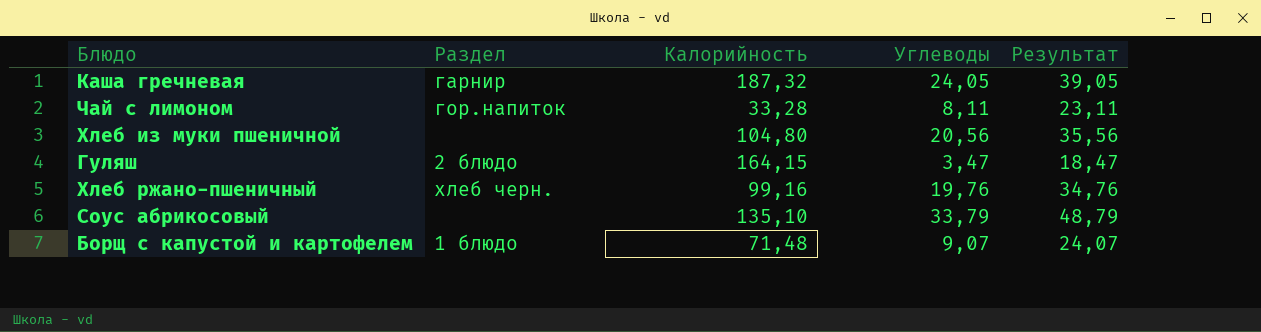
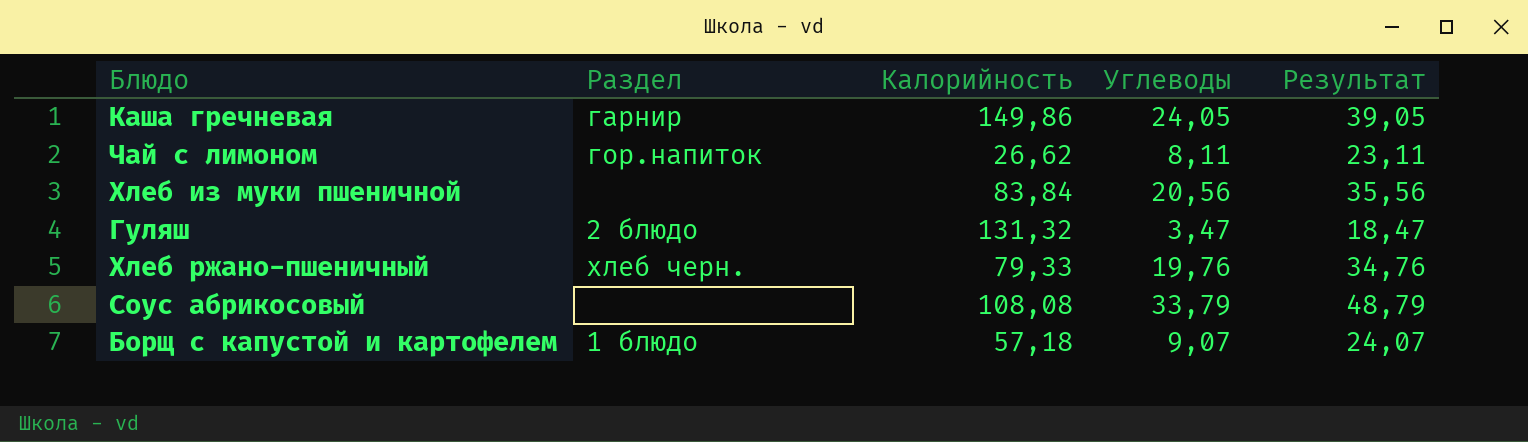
Каша гречневая | Калорийность: 187,32 -> 149,86
Чай с лимоном | Калорийность: 33,28 -> 26,62
Хлеб из муки пшеничной | Калорийность: 104,80 -> 83,84
Гуляш | Калорийность: 164,15 -> 131,32
Хлеб ржано-пшеничный | Калорийность: 99,16 -> 79,33
Соус абрикосовый | Калорийность: 135,10 -> 108,08
Борщ с капустой и картофелем | Калорийность: 71,48 -> 57,18

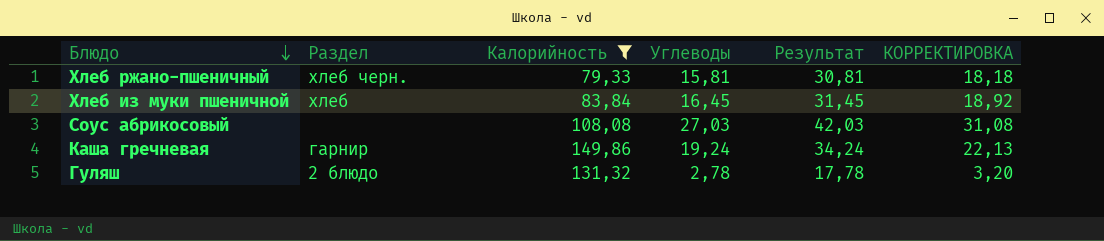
filter: none -> Калорийность >= 79,33
row order: none -> Блюдо descending
column КОРРЕКТИРОВКА | formula: none -> [Углеводы] * 1,15
Хлеб ржано-пшеничный | Углеводы: 19,76 -> 15,81
Хлеб ржано-пшеничный | Результат: 34,76 -> 30,81
Хлеб из муки пшеничной | Раздел: none -> хлеб
Хлеб из муки пшеничной | Углеводы: 20,56 -> 16,45
Хлеб из муки пшеничной | Результат: 35,56 -> 31,45
Соус абрикосовый | Углеводы: 33,79 -> 27,03
Соус абрикосовый | Результат: 48,79 -> 42,03
Каша гречневая | Углеводы: 24,05 -> 19,24
Каша гречневая | Результат: 39,05 -> 34,24
Гуляш | Углеводы: 3,47 -> 2,78
Гуляш | Результат: 18,47 -> 17,78

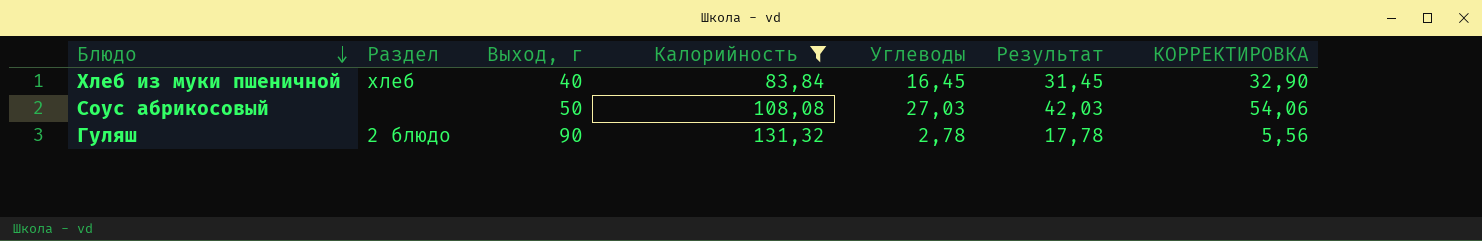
column Выход, г | position: none -> 3
column КОРРЕКТИРОВКА | formula: [Углеводы] * 1,15 -> [Углеводы] * 2
row Хлеб ржано-пшеничный: хлеб черн. | 79,33 | 15,81 | 30,81 | 18,18 -> none
row Каша гречневая: гарнир | 149,86 | 19,24 | 34,24 | 22,13 -> none

